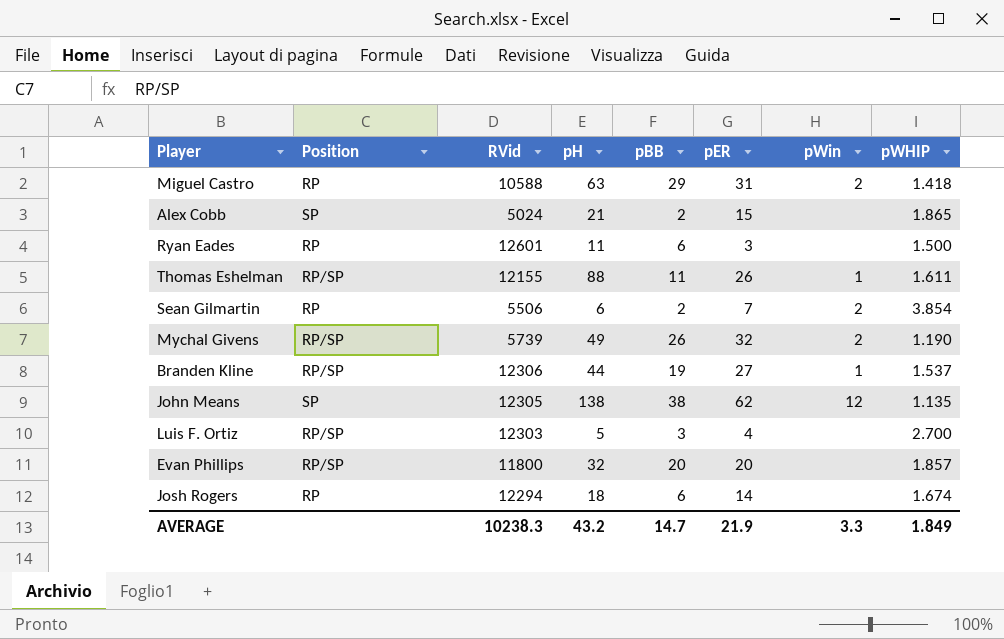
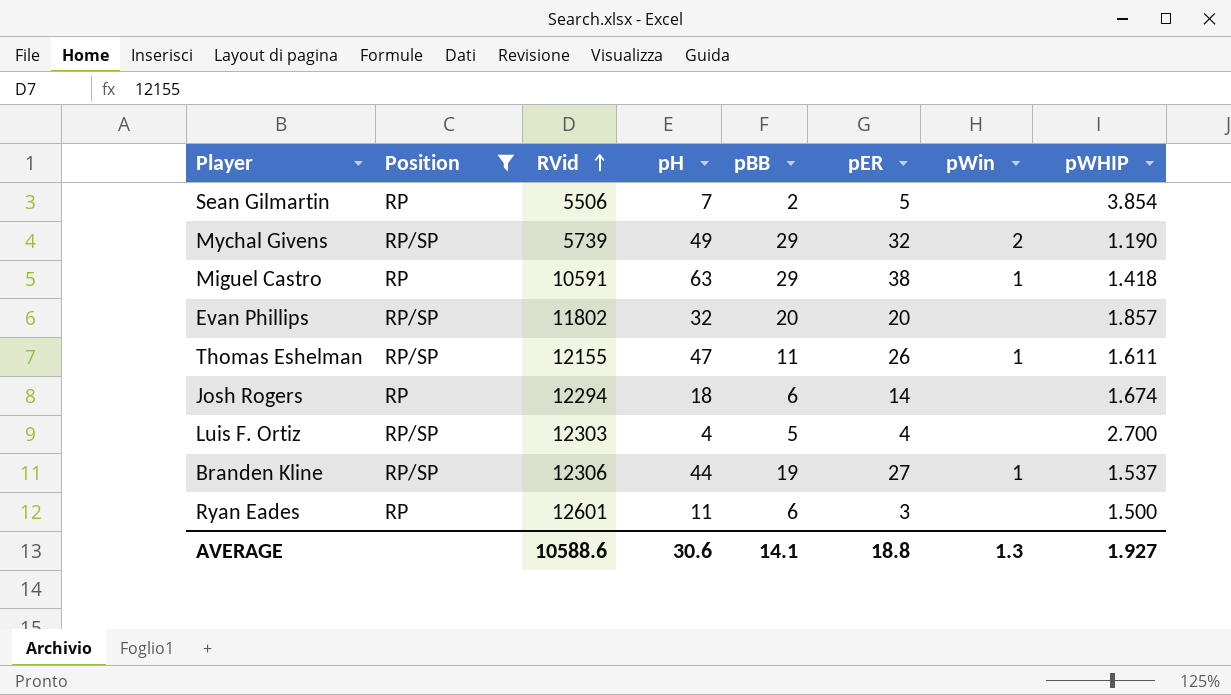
filter: none -> Position != SP
row order: none -> RVid ascending
Sean Gilmartin | pH: 6 -> 7
Sean Gilmartin | pER: 7 -> 5
Sean Gilmartin | pWin: 2 -> none
Mychal Givens | pBB: 26 -> 29
Miguel Castro | RVid: 10588 -> 10591
Miguel Castro | pER: 31 -> 38
Miguel Castro | pWin: 2 -> 1
Evan Phillips | RVid: 11800 -> 11802
Thomas Eshelman | pH: 88 -> 47
Luis F. Ortiz | pH: 5 -> 4
Luis F. Ortiz | pBB: 3 -> 5
AVERAGE | RVid: 10238.3 -> 10588.6
AVERAGE | pH: 43.2 -> 30.6
AVERAGE | pBB: 14.7 -> 14.1
AVERAGE | pER: 21.9 -> 18.8
AVERAGE | pWin: 3.3 -> 1.3
AVERAGE | pWHIP: 1.849 -> 1.927

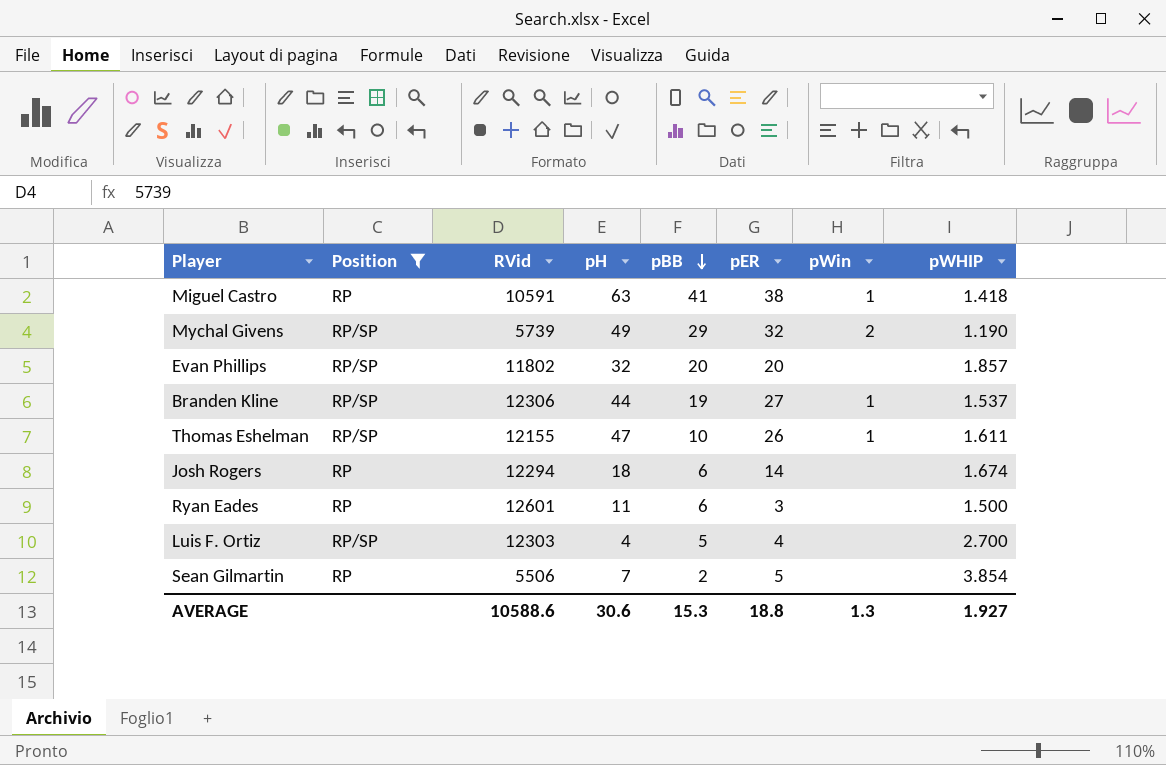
row order: RVid ascending -> pBB descending
Miguel Castro | pBB: 29 -> 41
Thomas Eshelman | pBB: 11 -> 10
AVERAGE | pBB: 14.1 -> 15.3

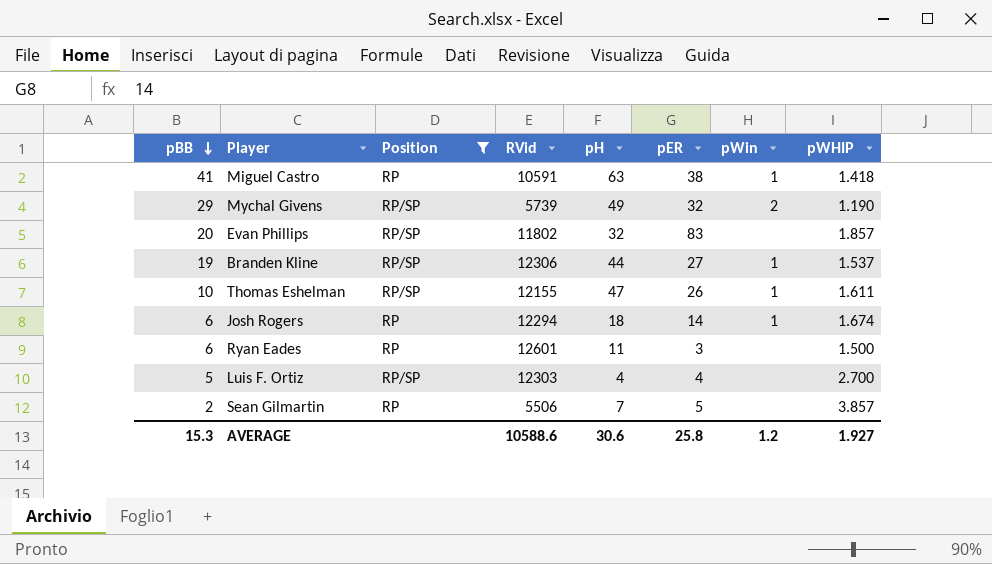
column pBB | position: 5 -> 1
Evan Phillips | pER: 20 -> 83
Josh Rogers | pWin: none -> 1
Sean Gilmartin | pWHIP: 3.854 -> 3.857
AVERAGE | pER: 18.8 -> 25.8
AVERAGE | pWin: 1.3 -> 1.2

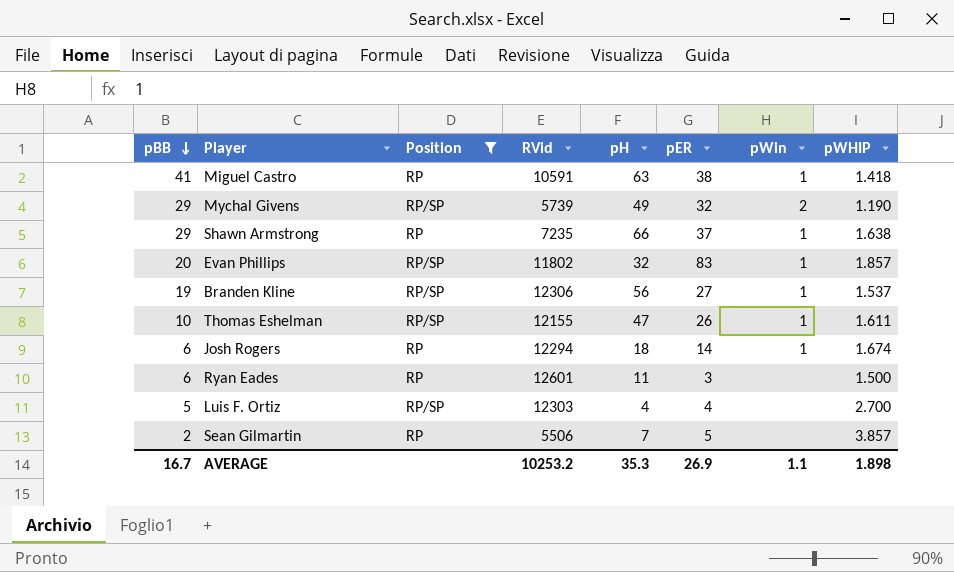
row Shawn Armstrong: none -> 29 | RP | 7235 | 66 | 37 | 1 | 1.638
Evan Phillips | pWin: none -> 1
Branden Kline | pH: 44 -> 56
AVERAGE | pBB: 15.3 -> 16.7
AVERAGE | RVid: 10588.6 -> 10253.2
AVERAGE | pH: 30.6 -> 35.3
AVERAGE | pER: 25.8 -> 26.9
AVERAGE | pWin: 1.2 -> 1.1
AVERAGE | pWHIP: 1.927 -> 1.898

